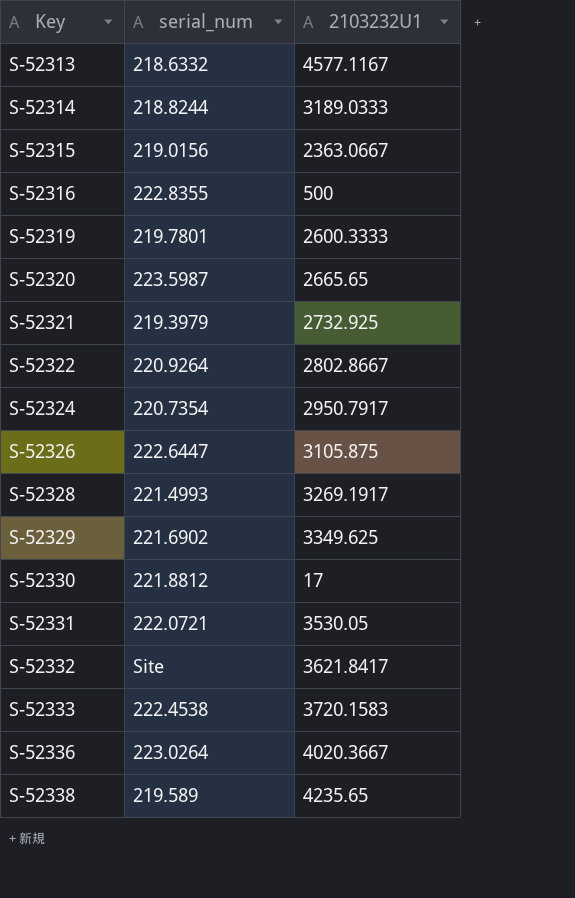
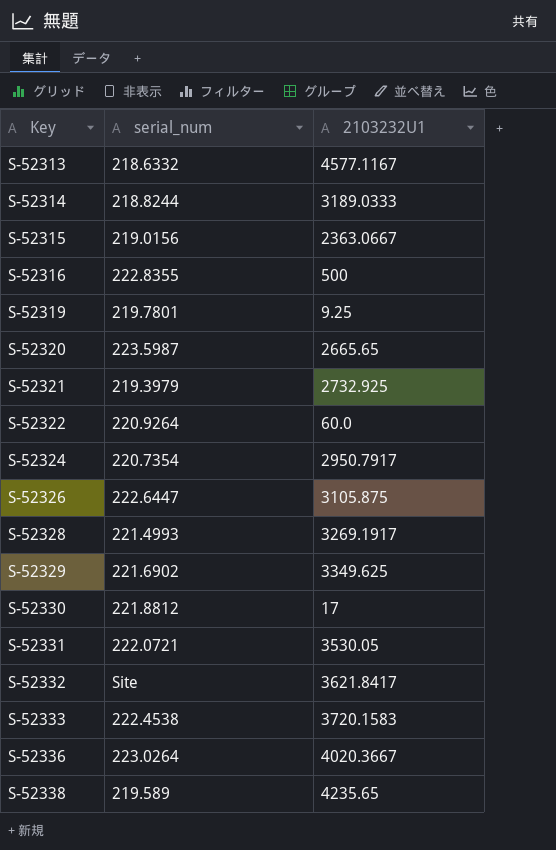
S-52319 | 2103232U1: 2600.3333 -> 9.25
S-52322 | 2103232U1: 2802.8667 -> 60.0

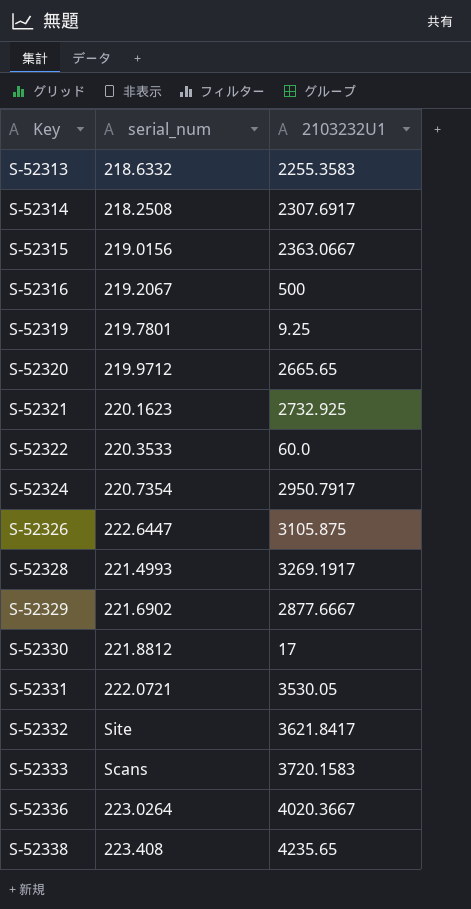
S-52313 | 2103232U1: 4577.1167 -> 2255.3583
S-52314 | serial_num: 218.8244 -> 218.2508
S-52314 | 2103232U1: 3189.0333 -> 2307.6917
S-52316 | serial_num: 222.8355 -> 219.2067
S-52320 | serial_num: 223.5987 -> 219.9712
S-52321 | serial_num: 219.3979 -> 220.1623
S-52322 | serial_num: 220.9264 -> 220.3533
S-52329 | 2103232U1: 3349.625 -> 2877.6667
S-52333 | serial_num: 222.4538 -> Scans
S-52338 | serial_num: 219.589 -> 223.408

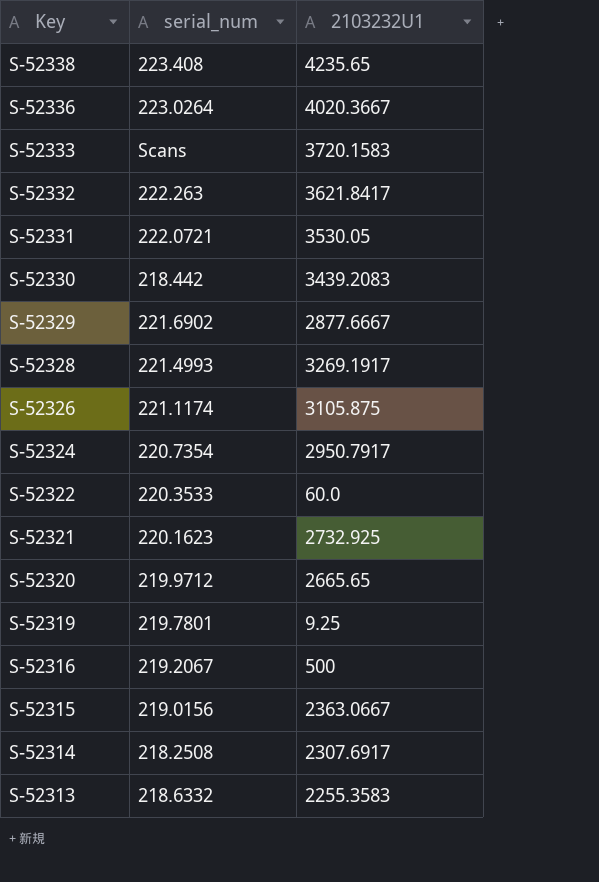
row order: Key ascending -> Key descending
S-52332 | serial_num: Site -> 222.263
S-52330 | serial_num: 221.8812 -> 218.442
S-52330 | 2103232U1: 17 -> 3439.2083
S-52326 | serial_num: 222.6447 -> 221.1174

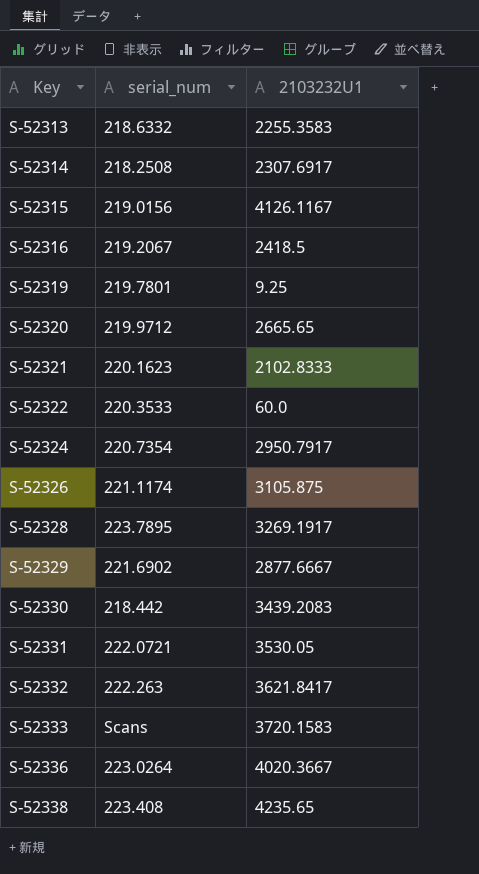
row order: Key descending -> Key ascending
S-52315 | 2103232U1: 2363.0667 -> 4126.1167
S-52316 | 2103232U1: 500 -> 2418.5
S-52321 | 2103232U1: 2732.925 -> 2102.8333
S-52328 | serial_num: 221.4993 -> 223.7895

